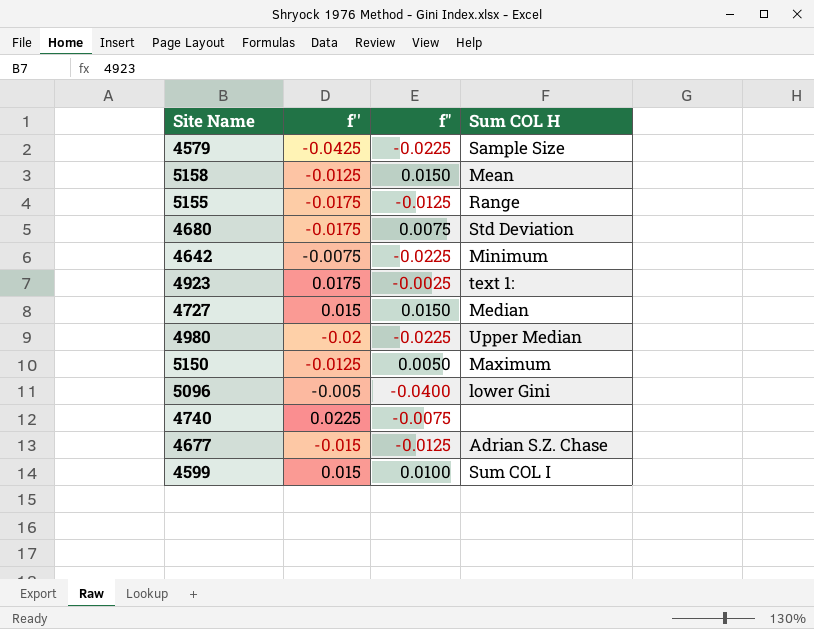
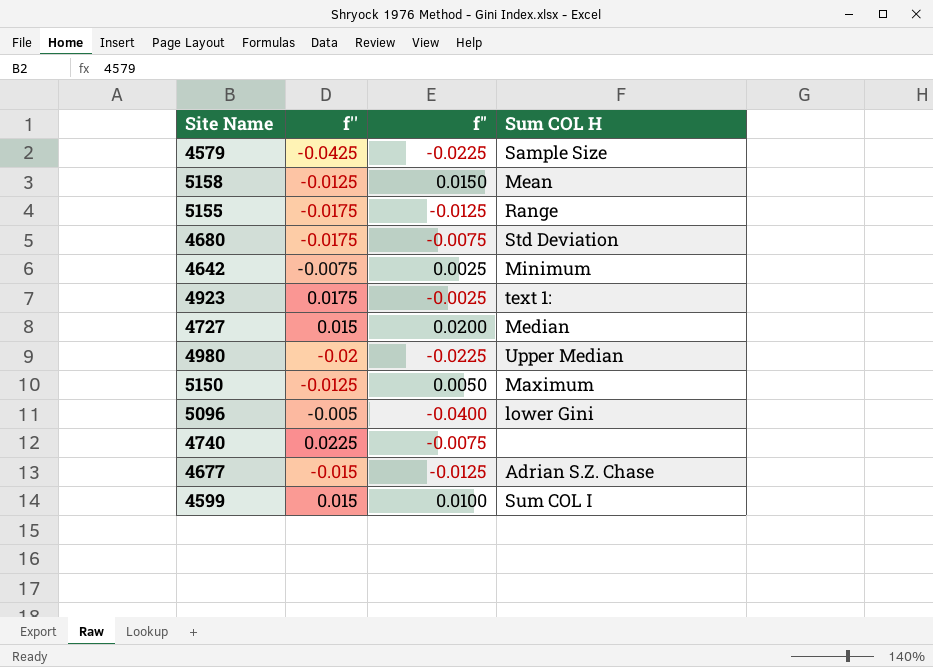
4680 | f": 0.0075 -> -0.0075
4642 | f": -0.0225 -> 0.0025
4727 | f": 0.0150 -> 0.0200

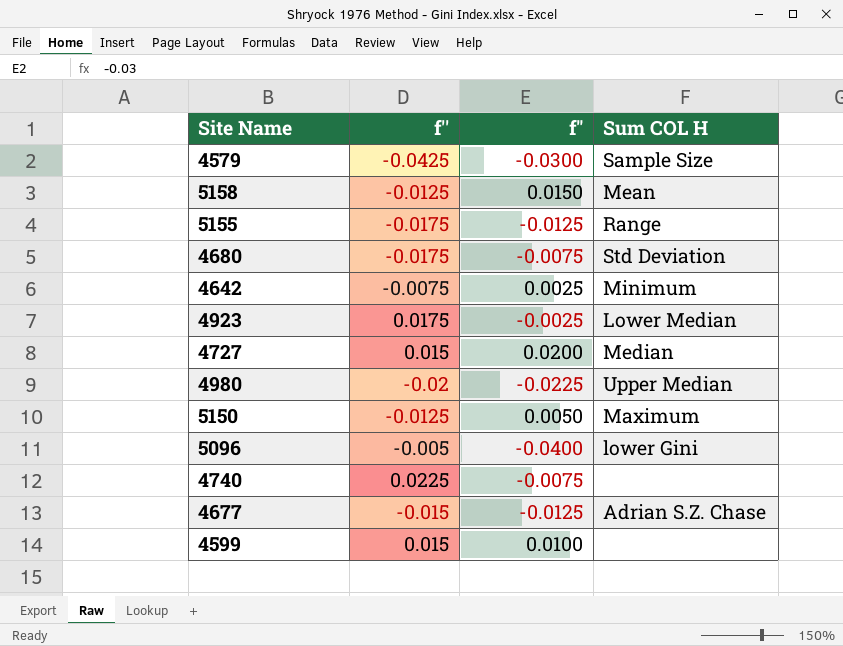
4579 | f": -0.0225 -> -0.0300
4923 | Sum COL H: text 1: -> Lower Median
4599 | Sum COL H: Sum COL I -> none

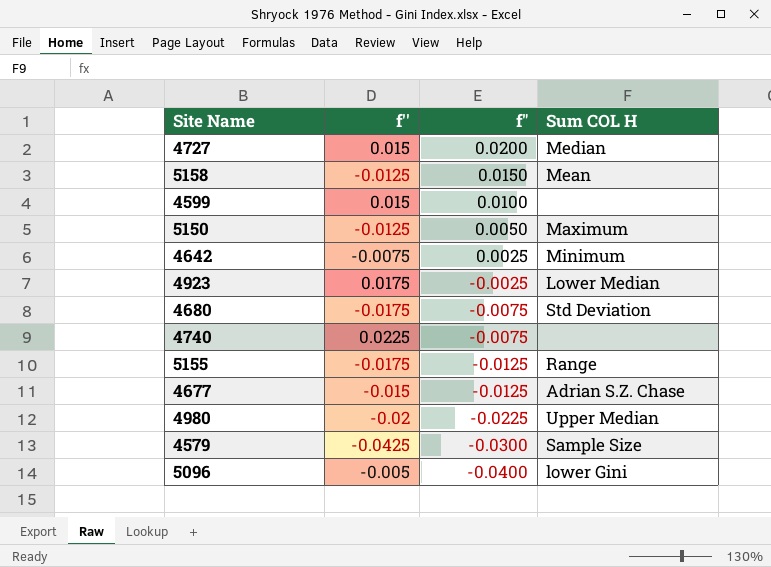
row order: none -> f" descending

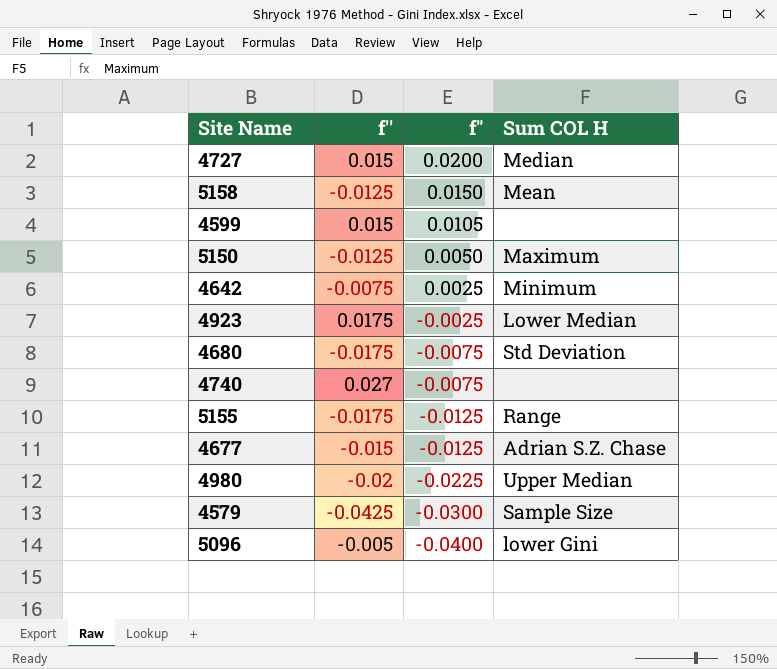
4599 | f": 0.0100 -> 0.0105
4740 | f'': 0.0225 -> 0.027

